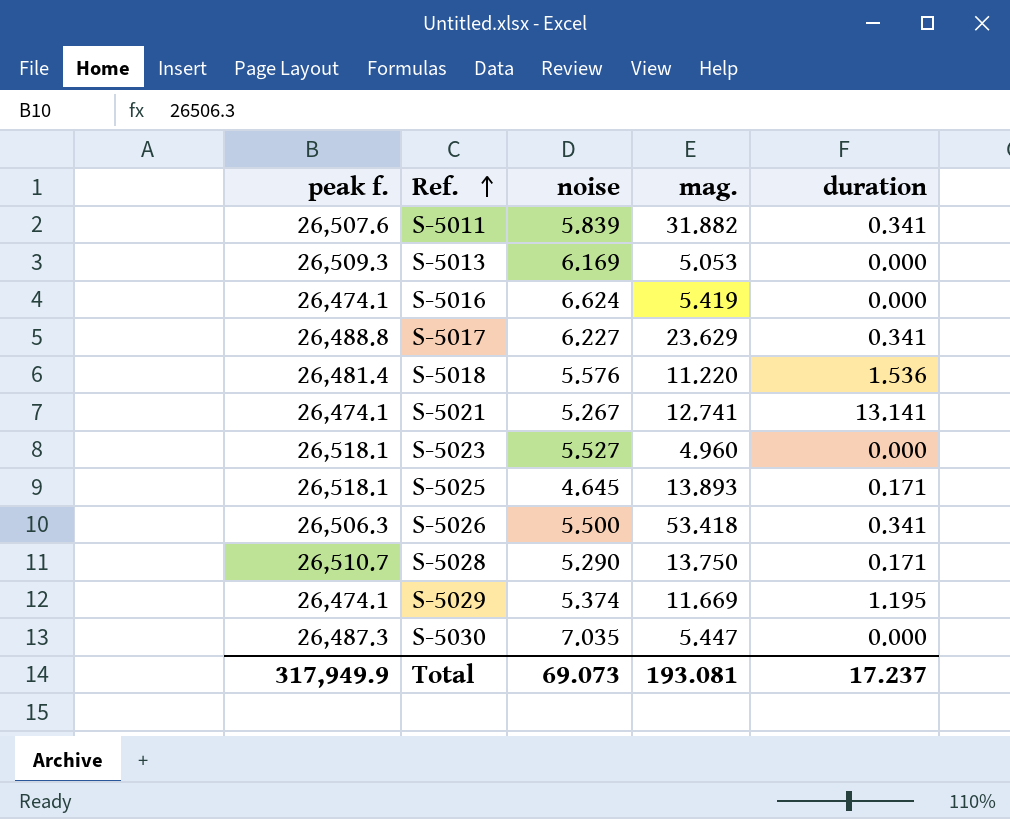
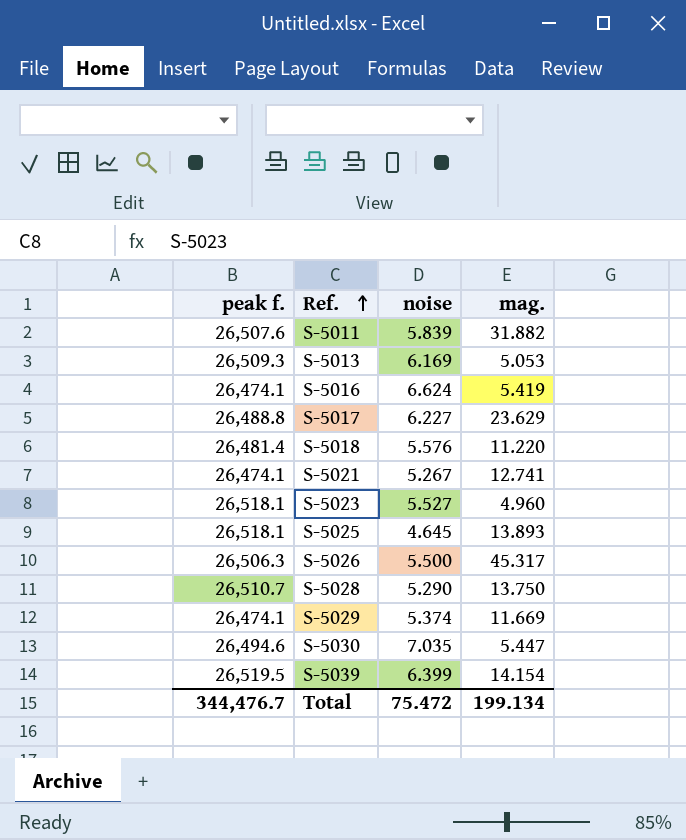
column duration | position: 5 -> none
S-5026 | mag.: 53.418 -> 45.317
S-5030 | peak f.: 26,487.3 -> 26,494.6
row S-5039: none -> 26,519.5 | 6.399 | 14.154
Total | peak f.: 317,949.9 -> 344,476.7
Total | noise: 69.073 -> 75.472
Total | mag.: 193.081 -> 199.134

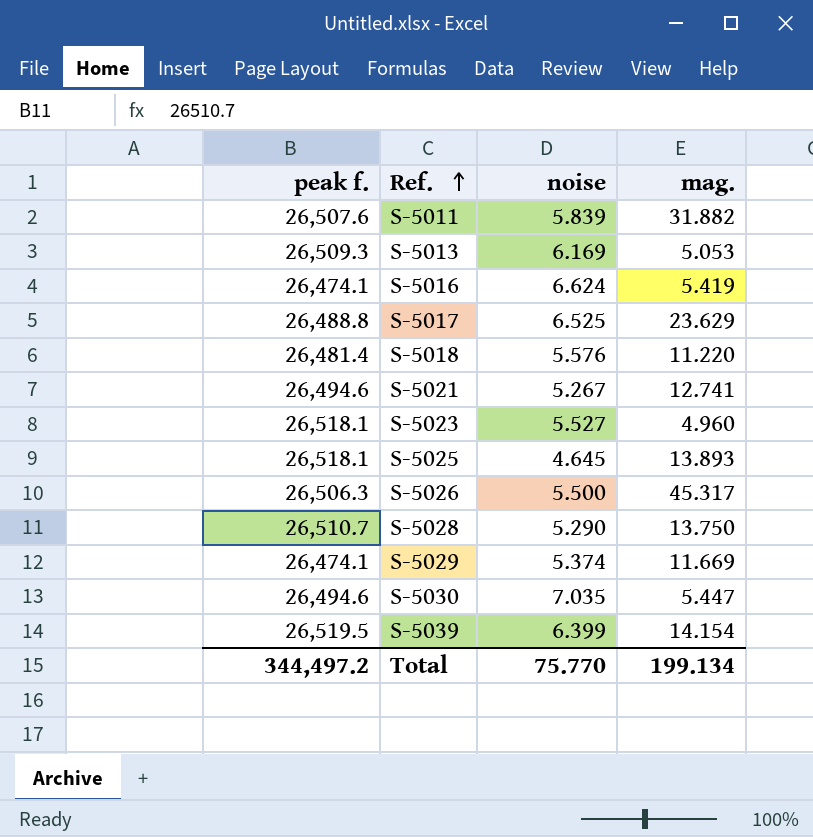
S-5017 | noise: 6.227 -> 6.525
S-5021 | peak f.: 26,474.1 -> 26,494.6
Total | peak f.: 344,476.7 -> 344,497.2
Total | noise: 75.472 -> 75.770

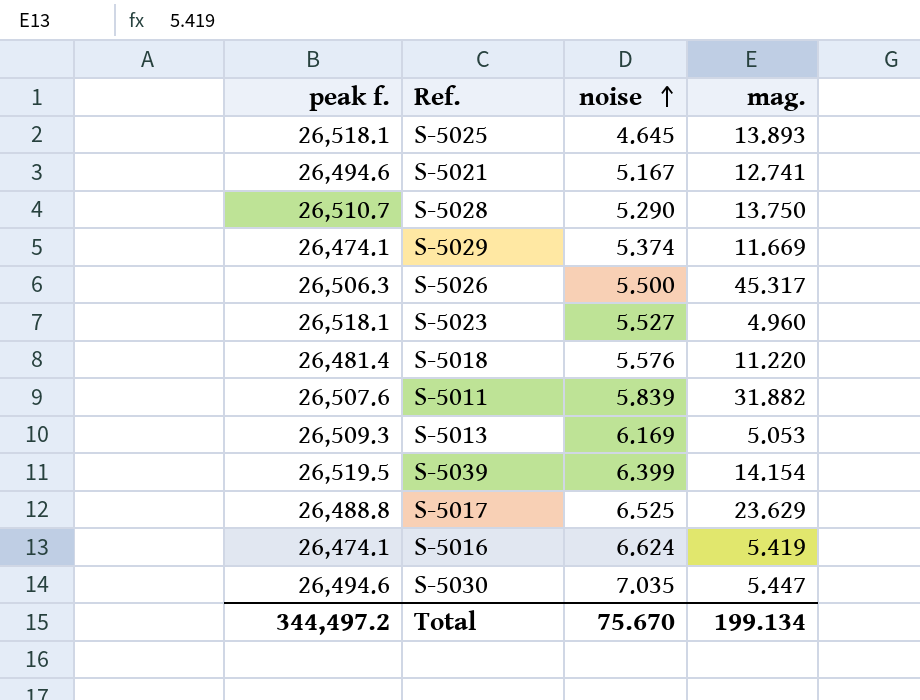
row order: Ref. ascending -> noise ascending
S-5021 | noise: 5.267 -> 5.167
Total | noise: 75.770 -> 75.670

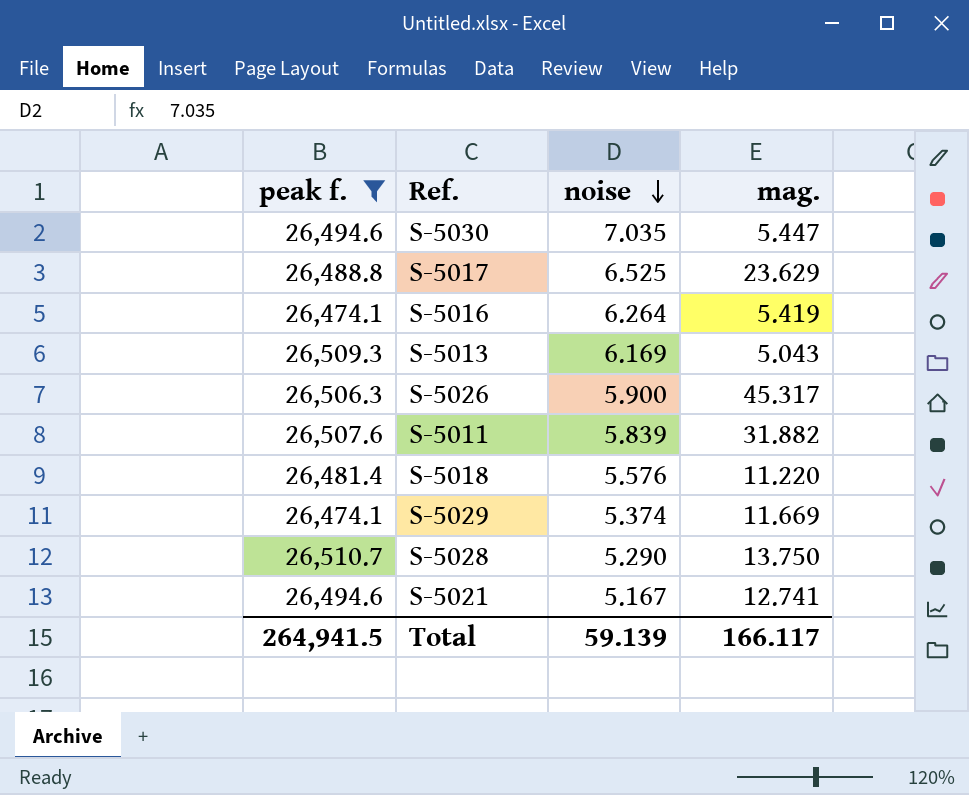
filter: none -> peak f. <= 26,510.7
row order: noise ascending -> noise descending
S-5016 | noise: 6.624 -> 6.264
S-5013 | mag.: 5.053 -> 5.043
S-5026 | noise: 5.500 -> 5.900
Total | peak f.: 344,497.2 -> 264,941.5
Total | noise: 75.670 -> 59.139
Total | mag.: 199.134 -> 166.117

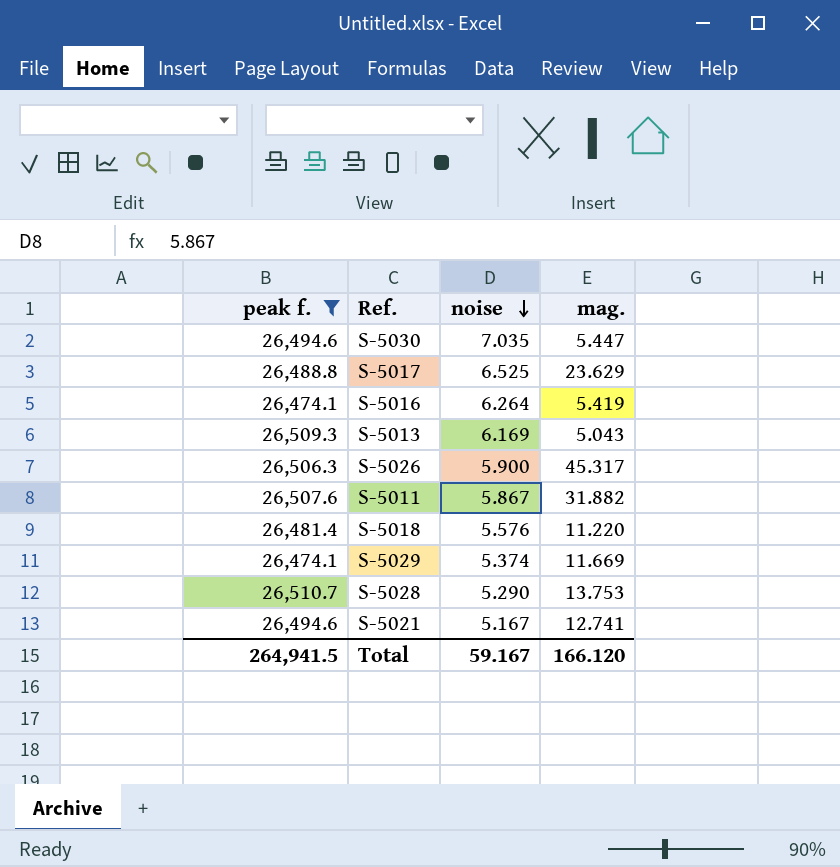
S-5011 | noise: 5.839 -> 5.867
S-5028 | mag.: 13.750 -> 13.753
Total | noise: 59.139 -> 59.167
Total | mag.: 166.117 -> 166.120

